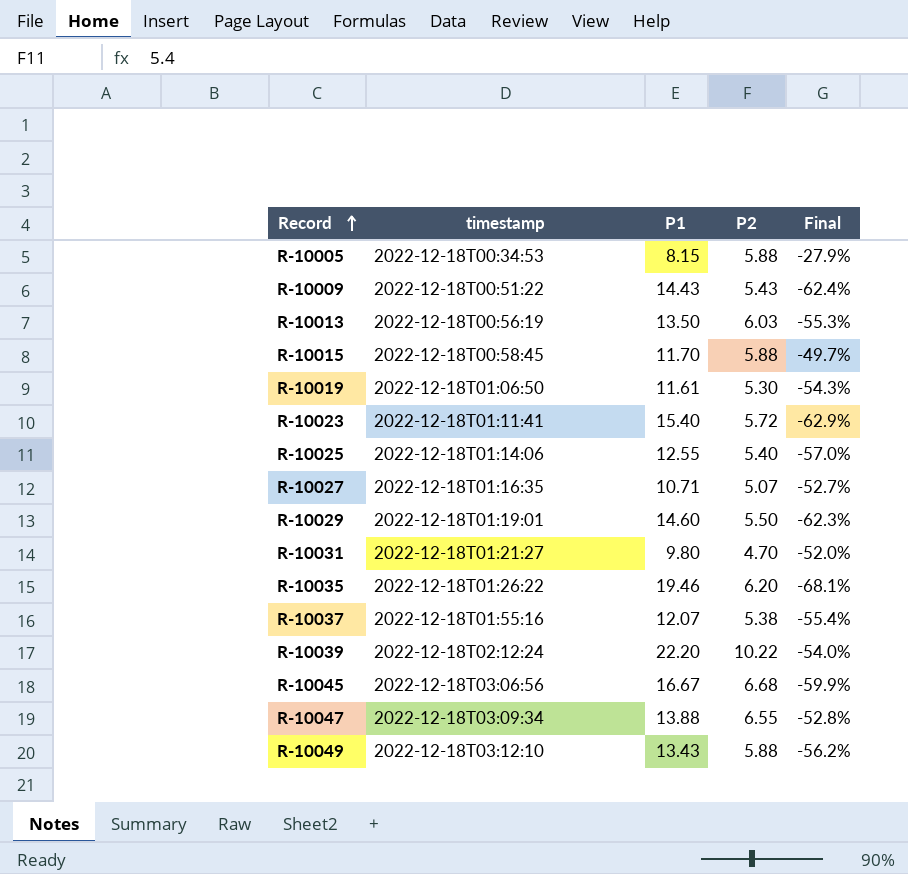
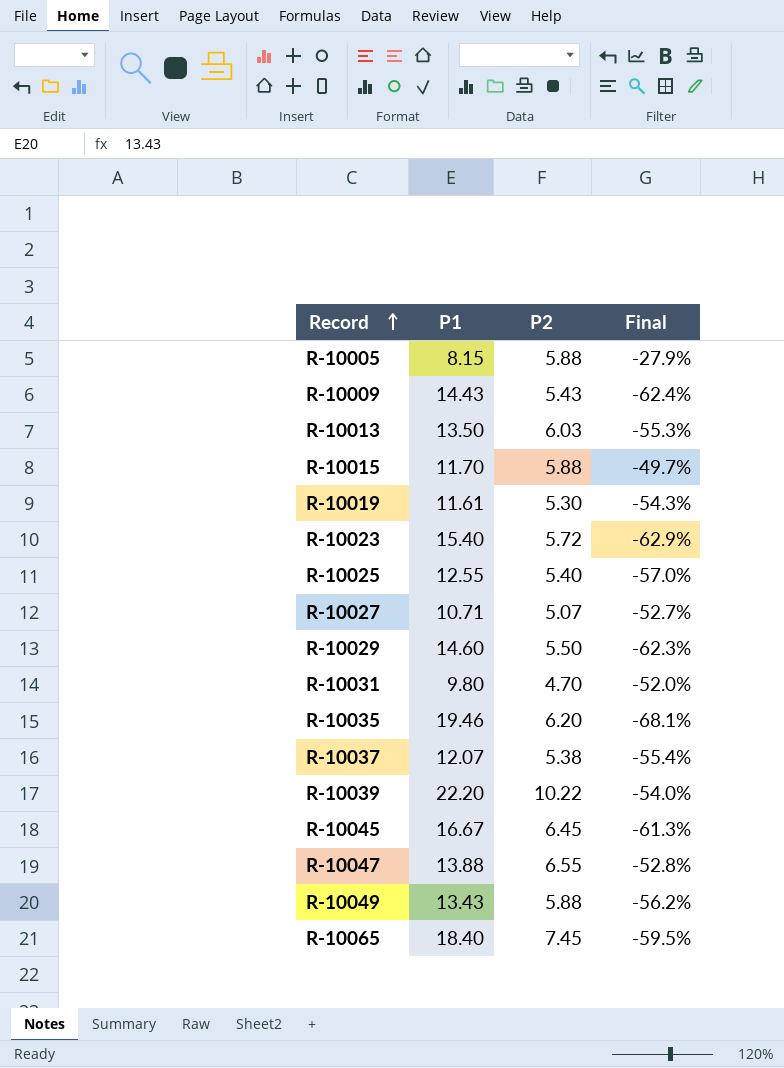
column timestamp | position: 2 -> none
R-10045 | P2: 6.68 -> 6.45
R-10045 | Final: -59.9% -> -61.3%
row R-10065: none -> 18.40 | 7.45 | -59.5%

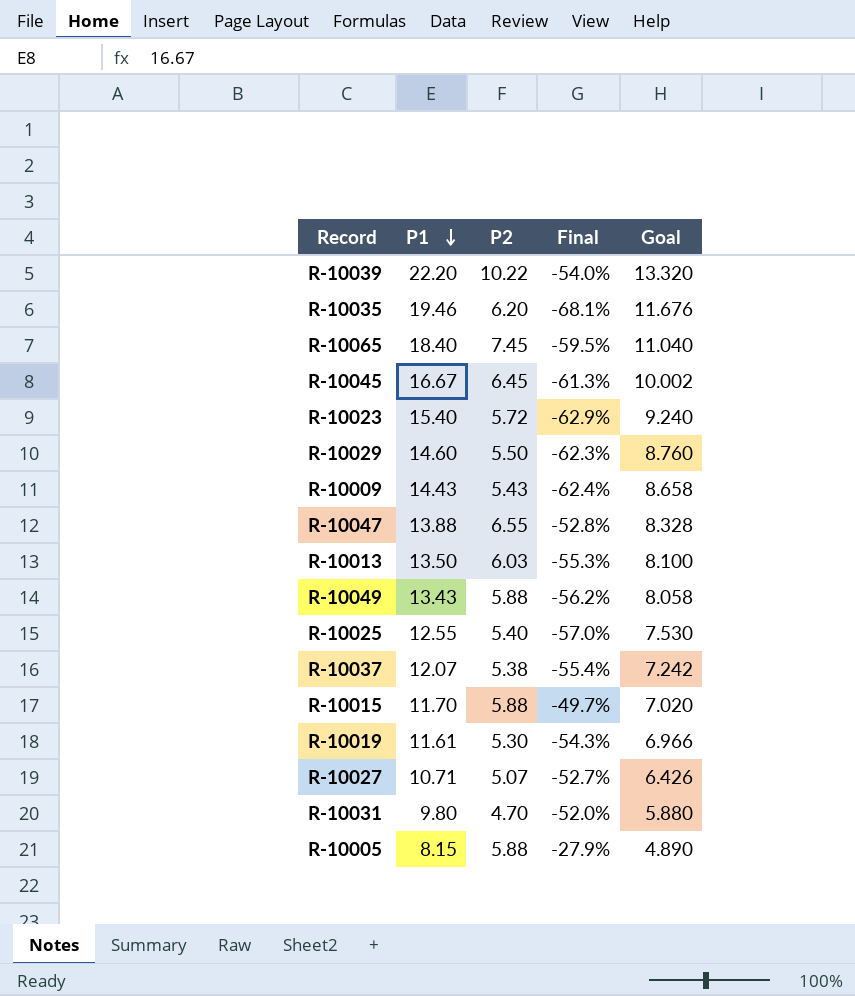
row order: Record ascending -> P1 descending
column Goal | formula: none -> [P1] * 0.6

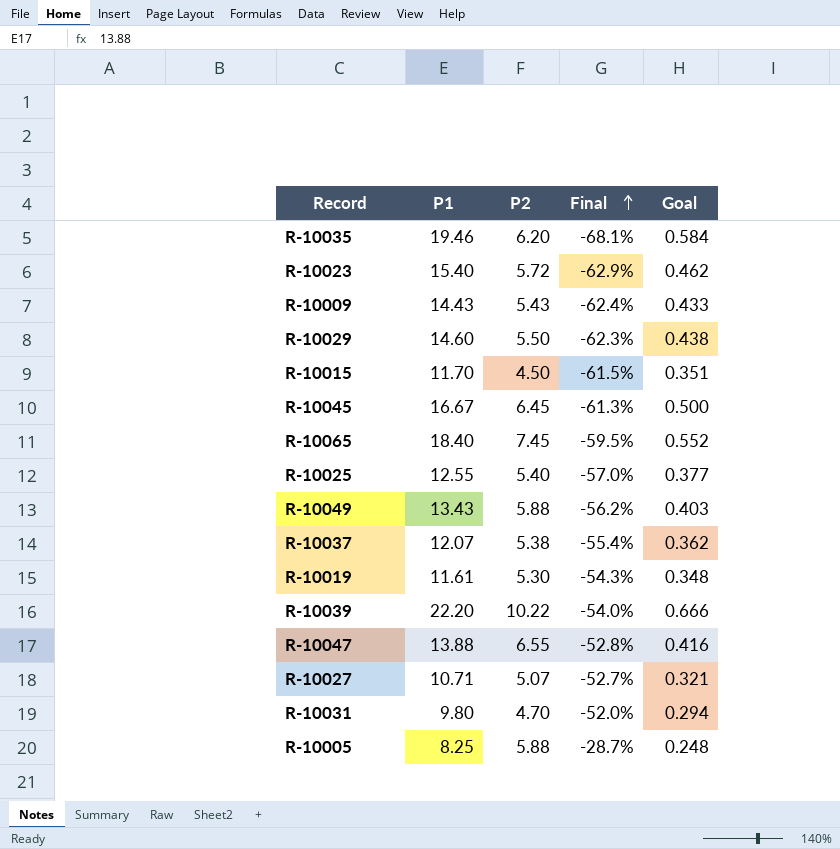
row order: P1 descending -> Final ascending
column Goal | formula: [P1] * 0.6 -> [P1] * 0.03
row R-10013: 13.50 | 6.03 | -55.3% | 8.100 -> none
R-10015 | P2: 5.88 -> 4.50
R-10015 | Final: -49.7% -> -61.5%
R-10005 | P1: 8.15 -> 8.25
R-10005 | Final: -27.9% -> -28.7%

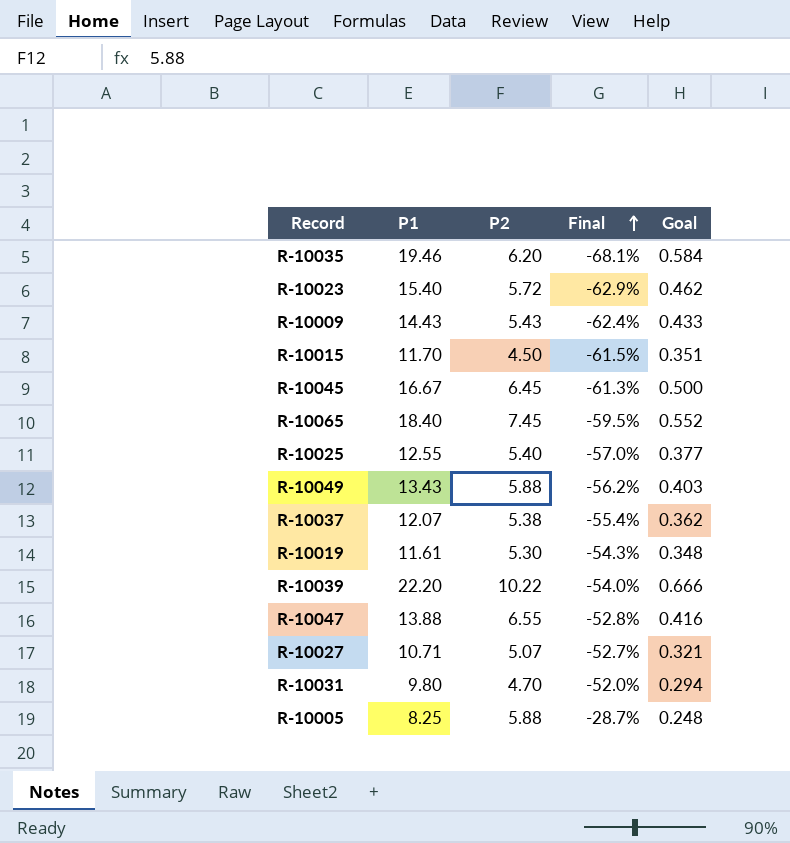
row R-10029: 14.60 | 5.50 | -62.3% | 0.438 -> none

